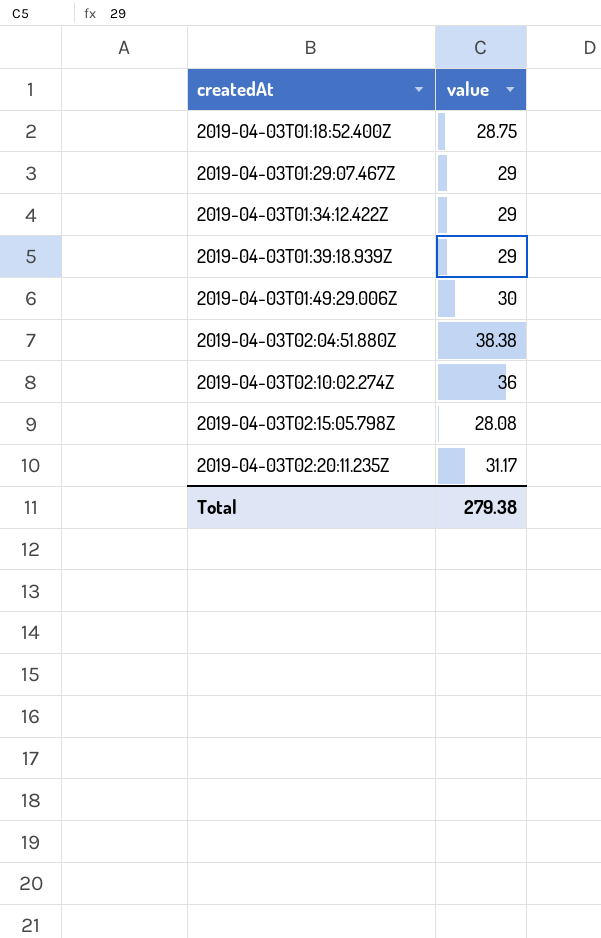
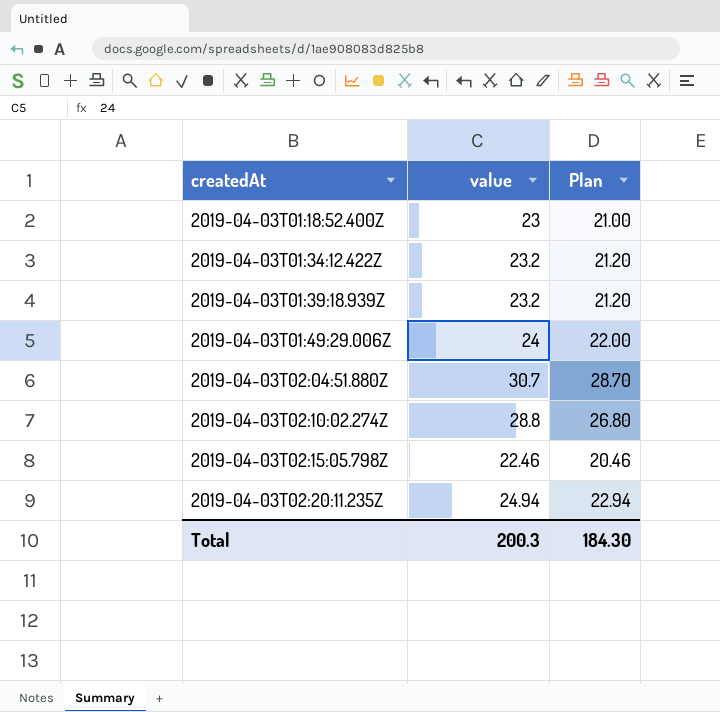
column Plan | formula: none -> [value] - 2
row 2019-04-03T01:29:07.467Z: 29 -> none
2019-04-03T01:18:52.400Z | value: 28.75 -> 23
2019-04-03T01:34:12.422Z | value: 29 -> 23.2
2019-04-03T01:39:18.939Z | value: 29 -> 23.2
2019-04-03T01:49:29.006Z | value: 30 -> 24
2019-04-03T02:04:51.880Z | value: 38.38 -> 30.7
2019-04-03T02:10:02.274Z | value: 36 -> 28.8
2019-04-03T02:15:05.798Z | value: 28.08 -> 22.46
2019-04-03T02:20:11.235Z | value: 31.17 -> 24.94
Total | value: 279.38 -> 200.3

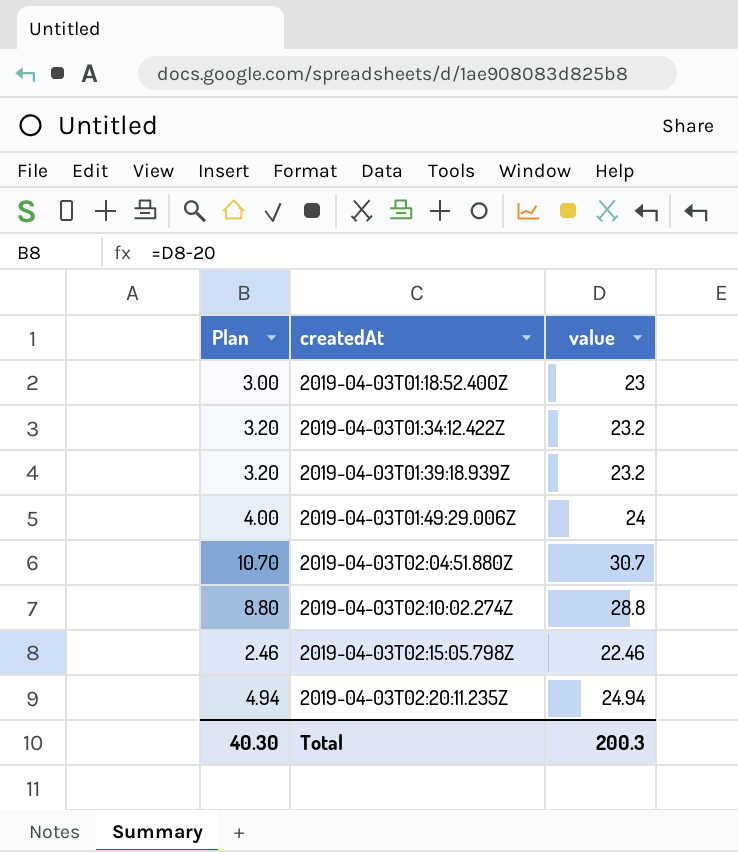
column Plan | formula: [value] - 2 -> [value] - 20
column Plan | position: 3 -> 1
Total | Plan: 184.30 -> 40.30

